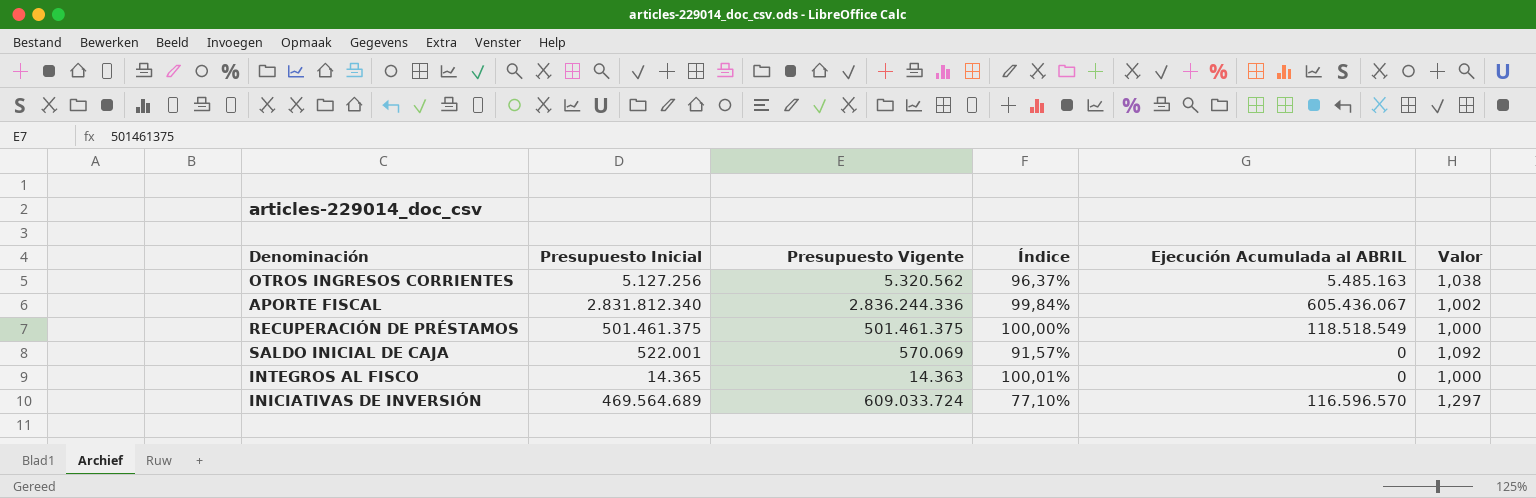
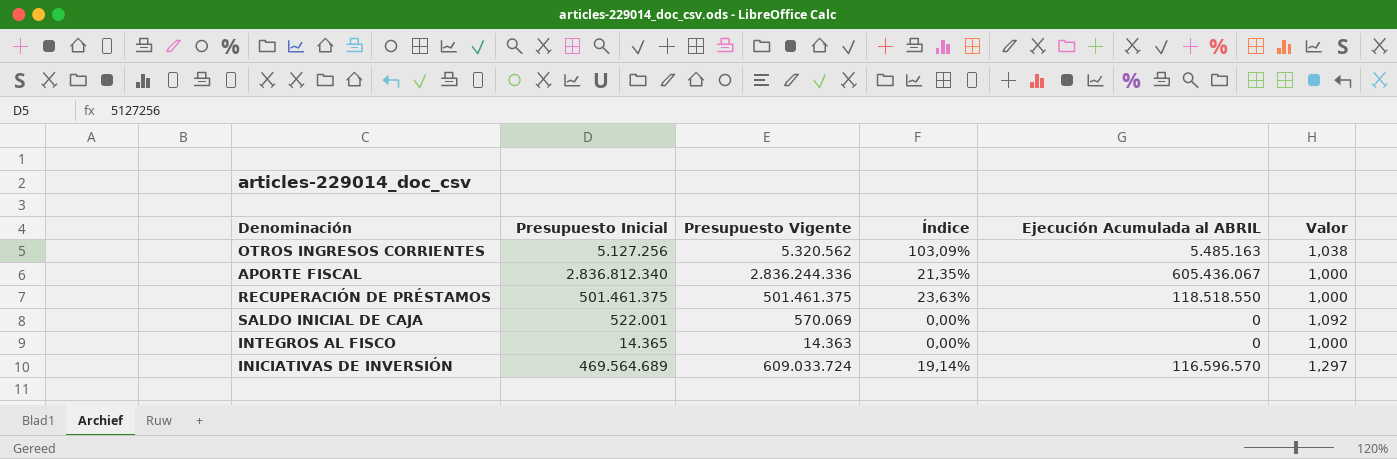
column Índice | formula: [Presupuesto Inicial] / [Presupuesto Vigente] -> [Ejecución Acumulada al ABRIL] / [Presupuesto Vigente]
APORTE FISCAL | Presupuesto Inicial: 2.831.812.340 -> 2.836.812.340
APORTE FISCAL | Valor: 1,002 -> 1,000
RECUPERACIÓN DE PRÉSTAMOS | Ejecución Acumulada al ABRIL: 118.518.549 -> 118.518.550

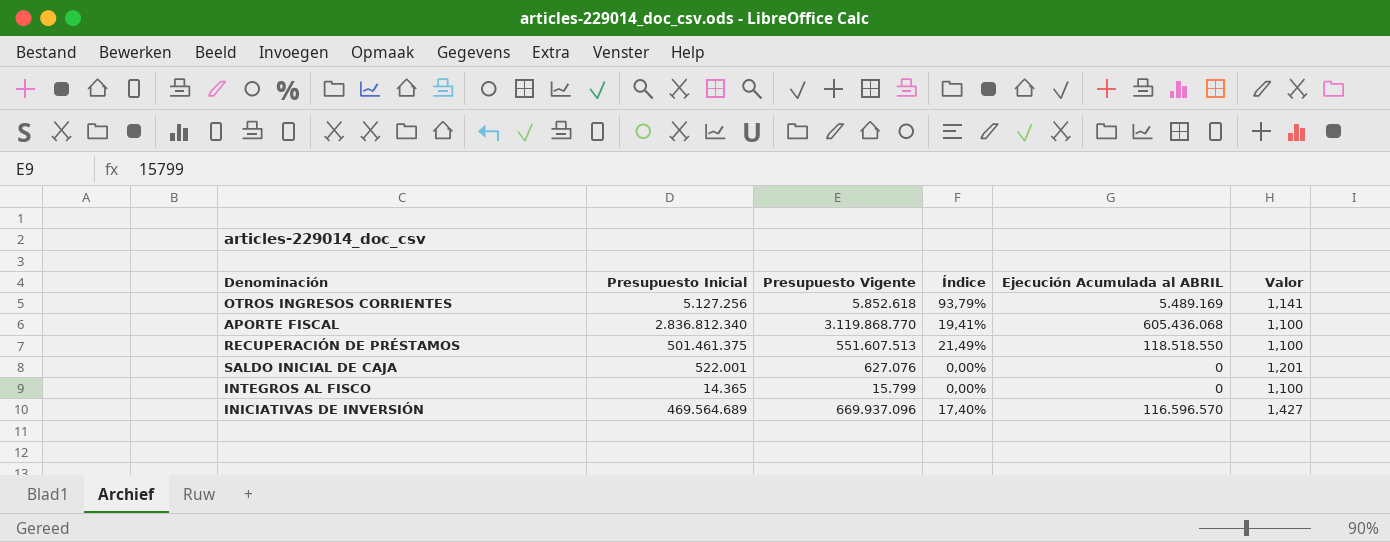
OTROS INGRESOS CORRIENTES | Presupuesto Vigente: 5.320.562 -> 5.852.618
OTROS INGRESOS CORRIENTES | Índice: 103,09% -> 93,79%
OTROS INGRESOS CORRIENTES | Ejecución Acumulada al ABRIL: 5.485.163 -> 5.489.169
OTROS INGRESOS CORRIENTES | Valor: 1,038 -> 1,141
APORTE FISCAL | Presupuesto Vigente: 2.836.244.336 -> 3.119.868.770
APORTE FISCAL | Índice: 21,35% -> 19,41%
APORTE FISCAL | Ejecución Acumulada al ABRIL: 605.436.067 -> 605.436.068
APORTE FISCAL | Valor: 1,000 -> 1,100
RECUPERACIÓN DE PRÉSTAMOS | Presupuesto Vigente: 501.461.375 -> 551.607.513
RECUPERACIÓN DE PRÉSTAMOS | Índice: 23,63% -> 21,49%
RECUPERACIÓN DE PRÉSTAMOS | Valor: 1,000 -> 1,100
SALDO INICIAL DE CAJA | Presupuesto Vigente: 570.069 -> 627.076
SALDO INICIAL DE CAJA | Valor: 1,092 -> 1,201
INTEGROS AL FISCO | Presupuesto Vigente: 14.363 -> 15.799
INTEGROS AL FISCO | Valor: 1,000 -> 1,100
INICIATIVAS DE INVERSIÓN | Presupuesto Vigente: 609.033.724 -> 669.937.096
INICIATIVAS DE INVERSIÓN | Índice: 19,14% -> 17,40%
INICIATIVAS DE INVERSIÓN | Valor: 1,297 -> 1,427

